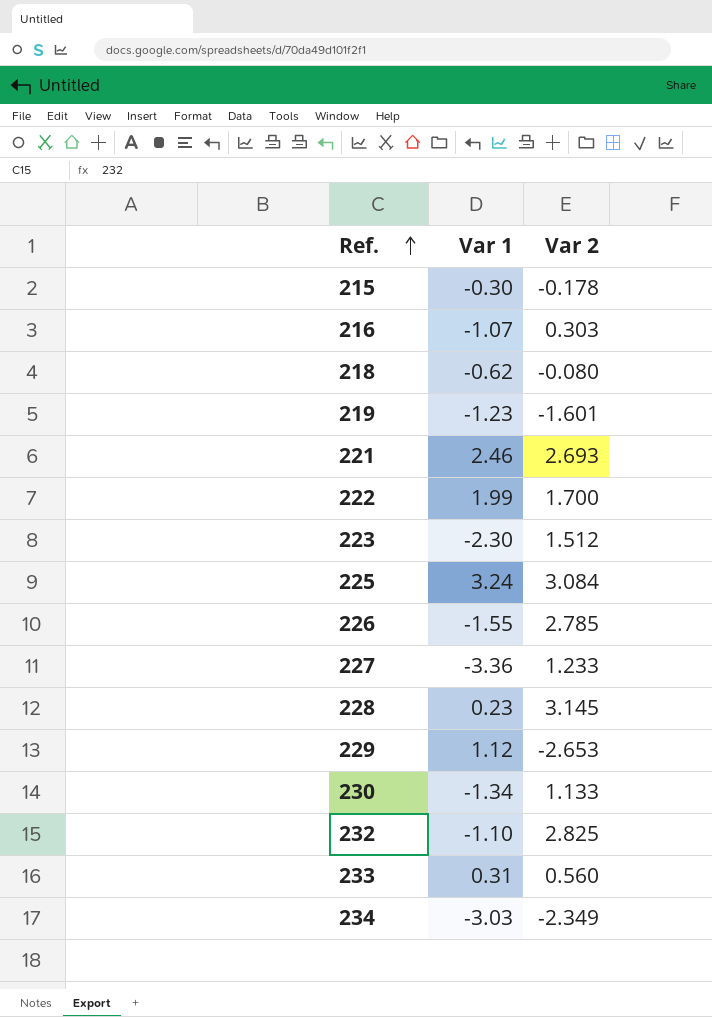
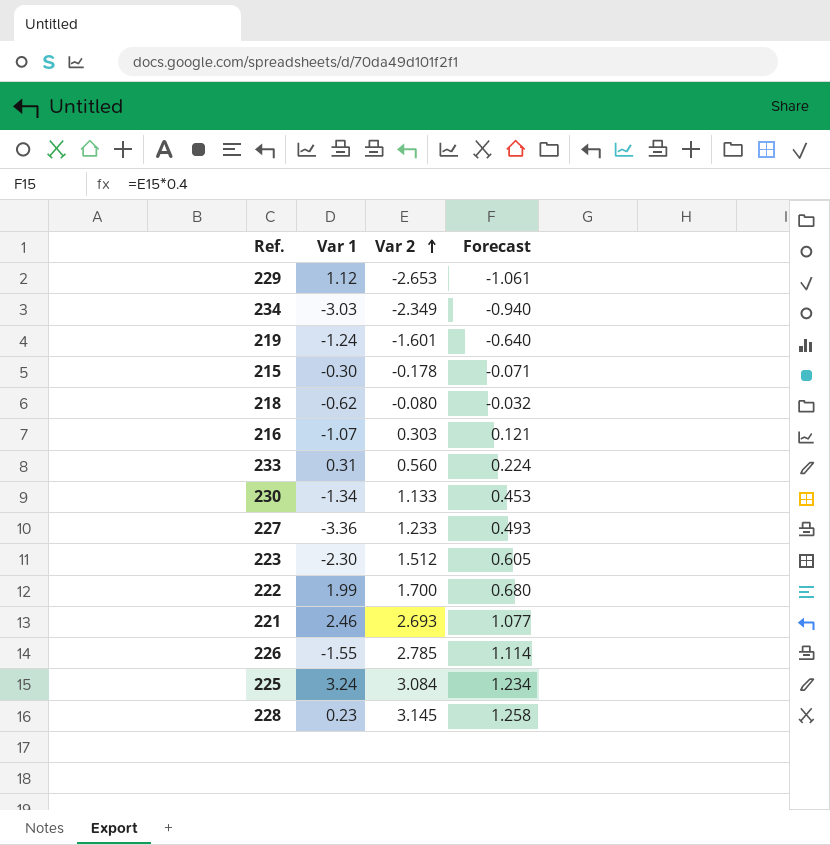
row order: Ref. ascending -> Var 2 ascending
column Forecast | formula: none -> [Var 2] * 0.4
row 232: -1.10 | 2.825 -> none
219 | Var 1: -1.23 -> -1.24

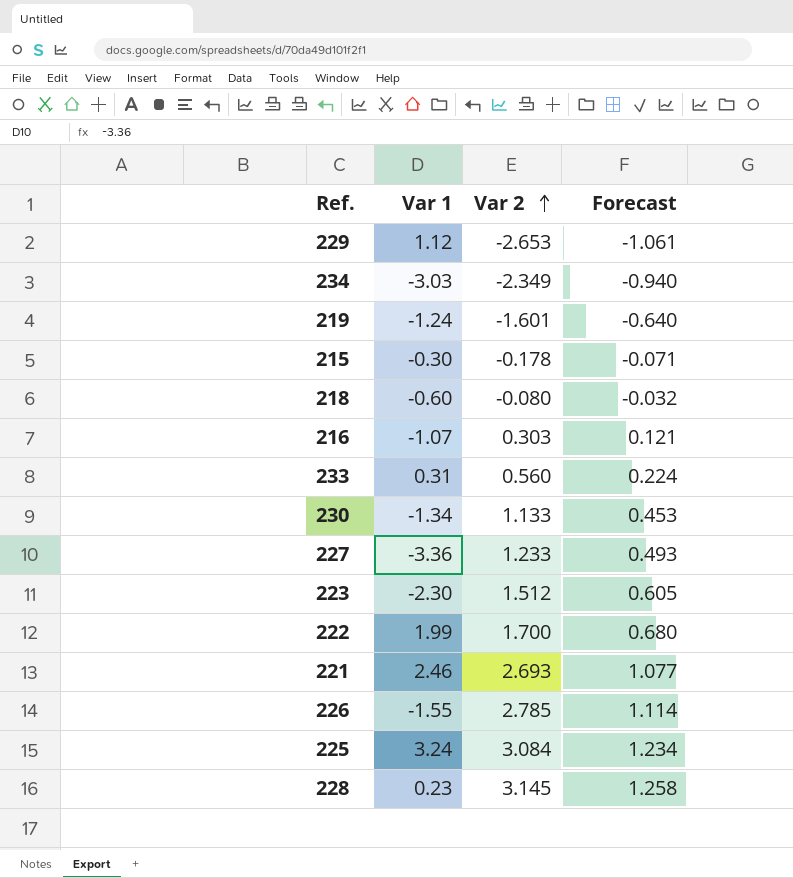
218 | Var 1: -0.62 -> -0.60

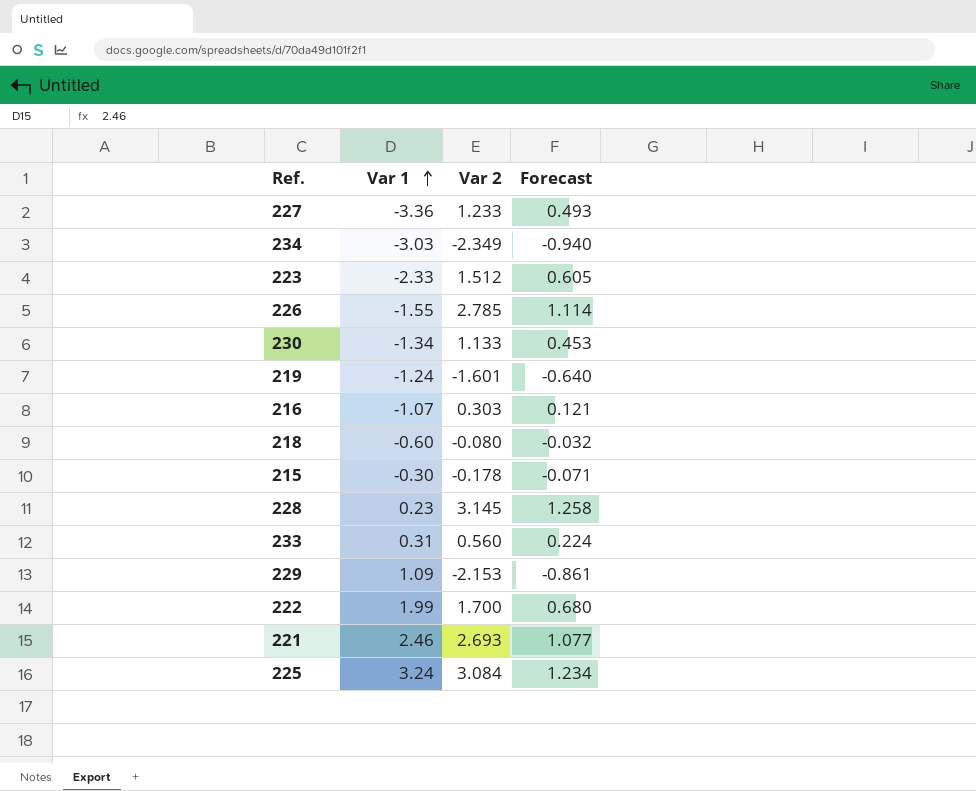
row order: Var 2 ascending -> Var 1 ascending
223 | Var 1: -2.30 -> -2.33
229 | Var 1: 1.12 -> 1.09
229 | Var 2: -2.653 -> -2.153
229 | Forecast: -1.061 -> -0.861

